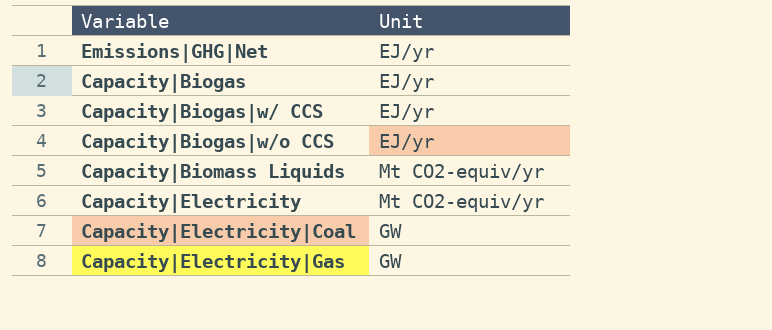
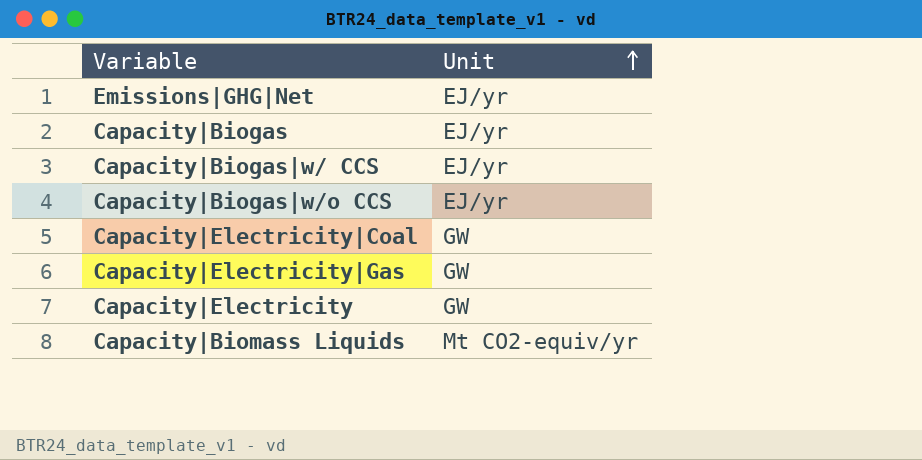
row order: none -> Unit ascending
Capacity|Electricity | Unit: Mt CO2-equiv/yr -> GW

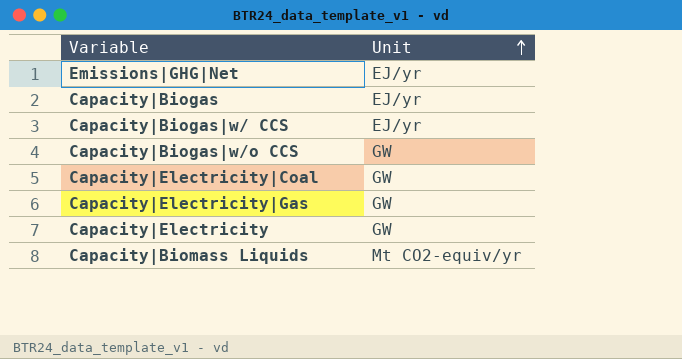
Capacity|Biogas|w/o CCS | Unit: EJ/yr -> GW

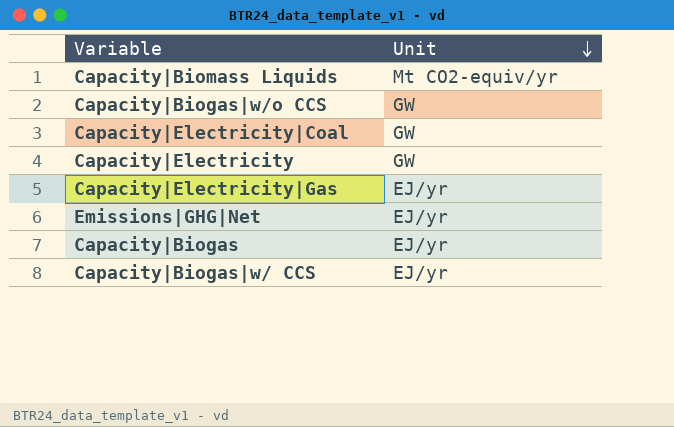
row order: Unit ascending -> Unit descending
Capacity|Electricity|Gas | Unit: GW -> EJ/yr

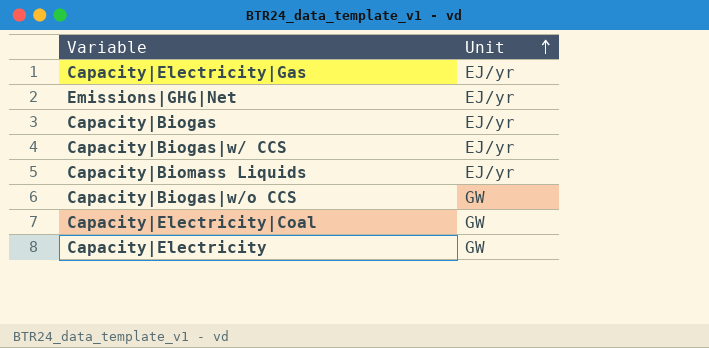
row order: Unit descending -> Unit ascending
Capacity|Biomass Liquids | Unit: Mt CO2-equiv/yr -> EJ/yr

